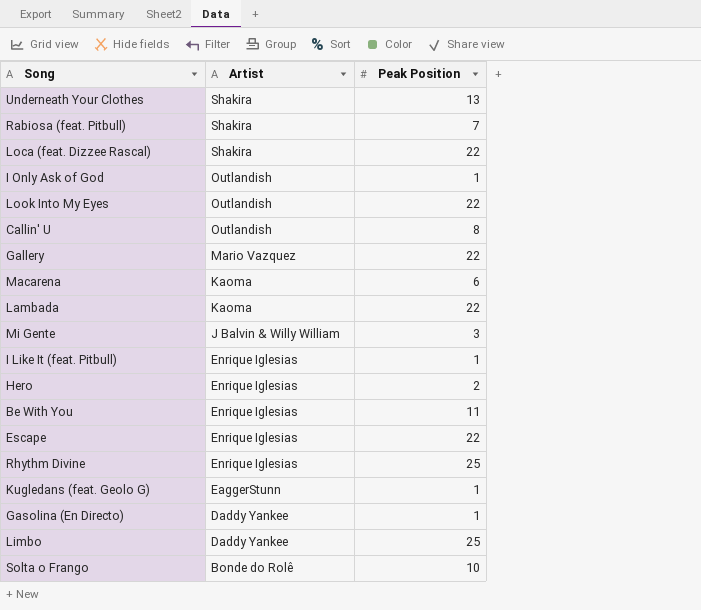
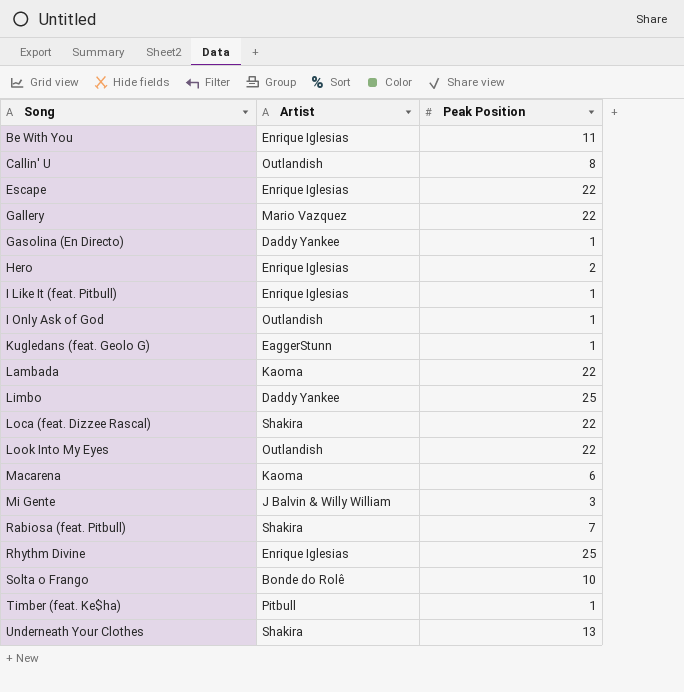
row order: Artist descending -> Song ascending
row Timber (feat. Ke$ha): none -> Pitbull | 1

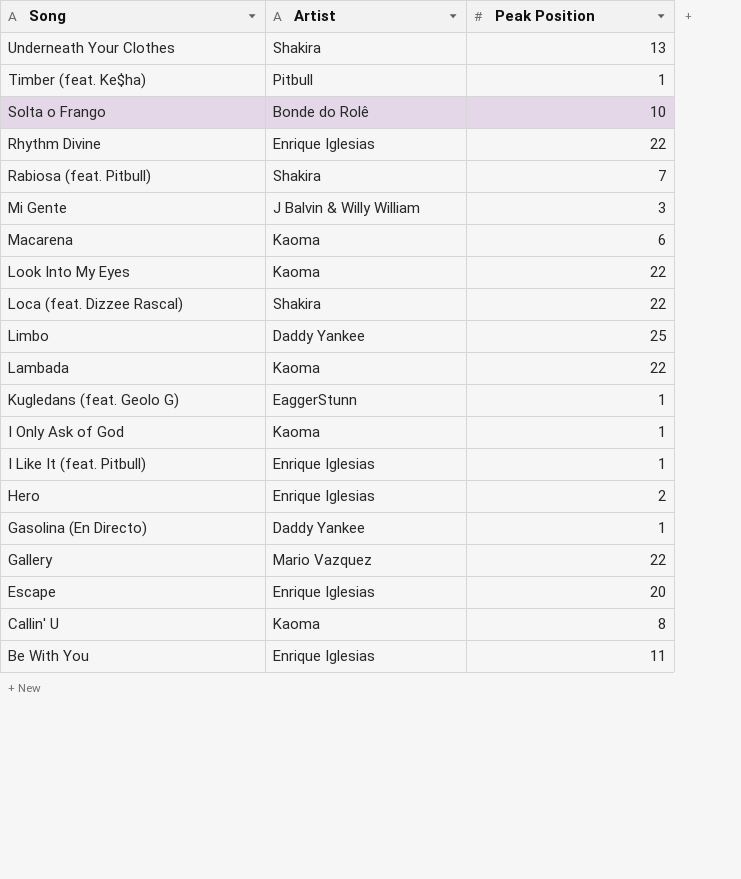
row order: Song ascending -> Song descending
Rhythm Divine | Peak Position: 25 -> 22
Look Into My Eyes | Artist: Outlandish -> Kaoma
I Only Ask of God | Artist: Outlandish -> Kaoma
Escape | Peak Position: 22 -> 20
Callin' U | Artist: Outlandish -> Kaoma

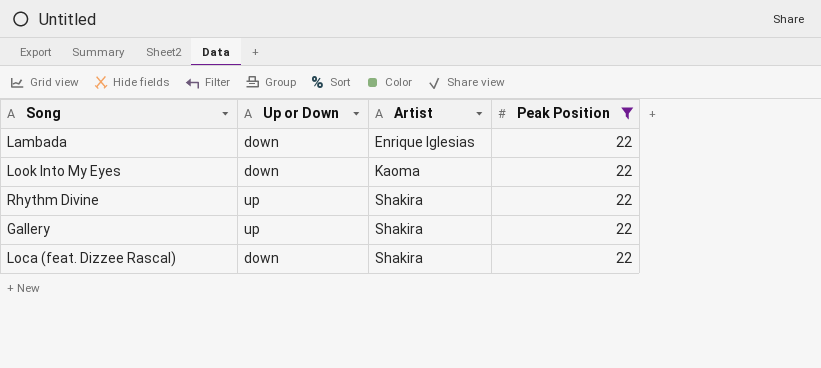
filter: none -> Peak Position = 22
row order: Song descending -> Artist ascending
column Up or Down | position: none -> 2
Lambada | Artist: Kaoma -> Enrique Iglesias
Rhythm Divine | Artist: Enrique Iglesias -> Shakira
Gallery | Artist: Mario Vazquez -> Shakira

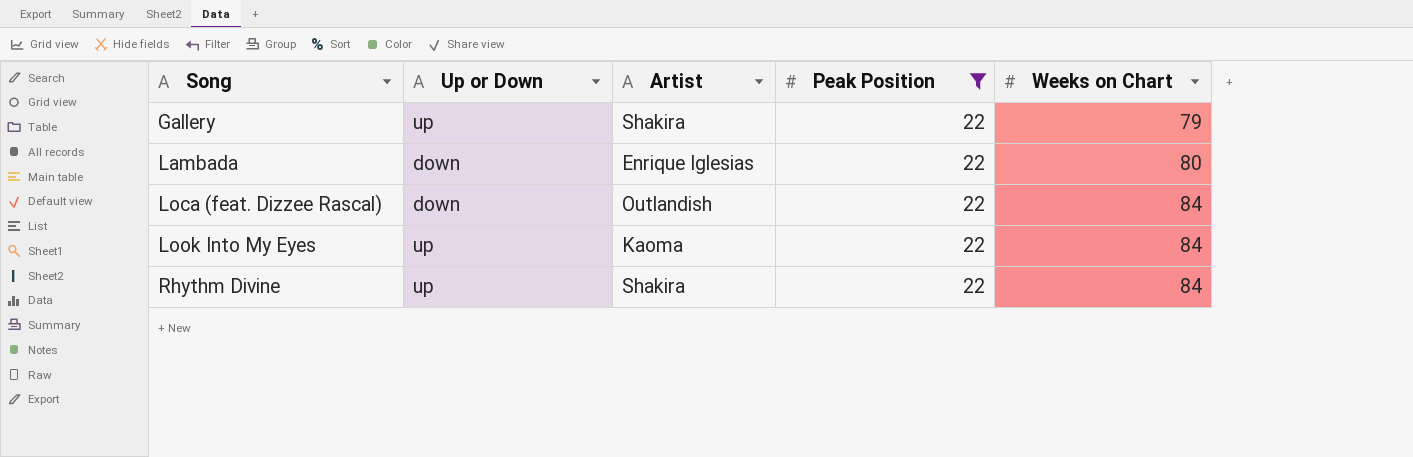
row order: Artist ascending -> Song ascending
column Weeks on Chart | position: none -> 5
Loca (feat. Dizzee Rascal) | Artist: Shakira -> Outlandish
Look Into My Eyes | Up or Down: down -> up

